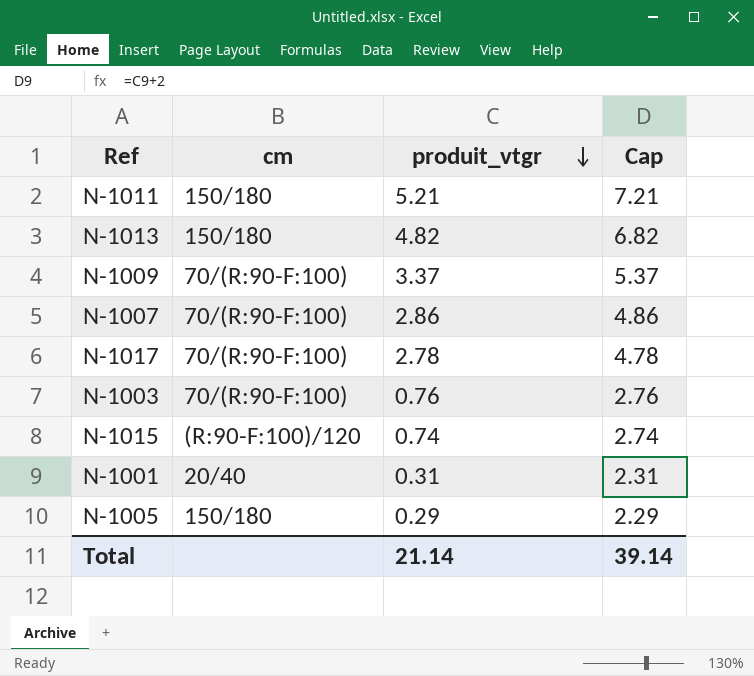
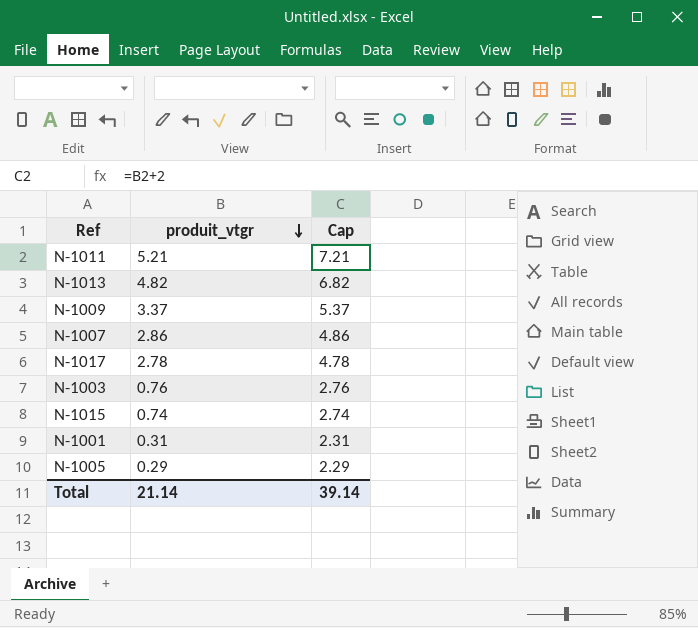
column cm | position: 2 -> none

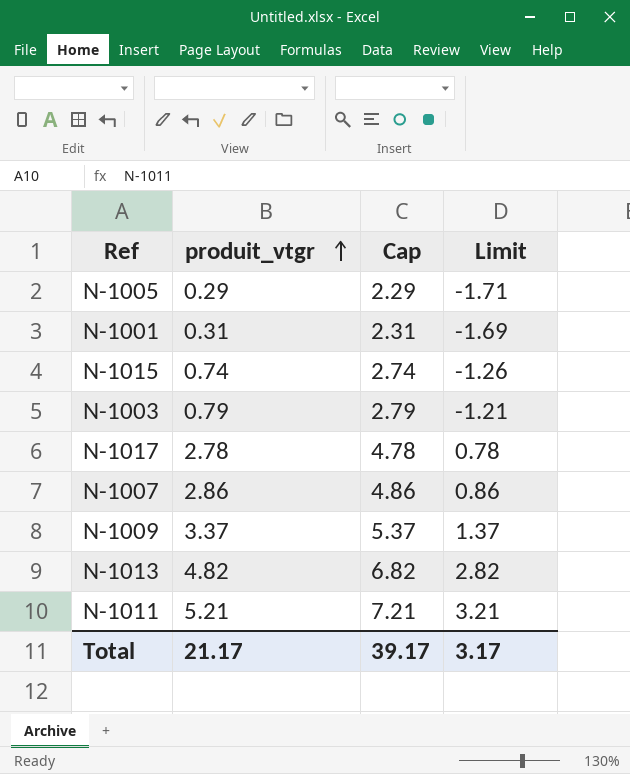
row order: produit_vtgr descending -> produit_vtgr ascending
column Limit | formula: none -> [produit_vtgr] - 2
N-1003 | produit_vtgr: 0.76 -> 0.79
N-1003 | Cap: 2.76 -> 2.79
Total | produit_vtgr: 21.14 -> 21.17
Total | Cap: 39.14 -> 39.17

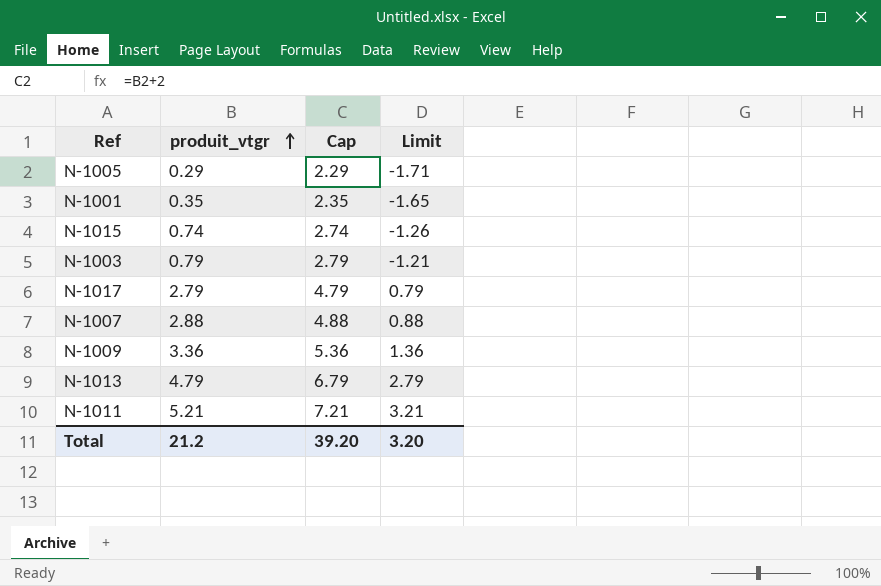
N-1001 | produit_vtgr: 0.31 -> 0.35
N-1001 | Cap: 2.31 -> 2.35
N-1001 | Limit: -1.69 -> -1.65
N-1017 | produit_vtgr: 2.78 -> 2.79
N-1017 | Cap: 4.78 -> 4.79
N-1017 | Limit: 0.78 -> 0.79
N-1007 | produit_vtgr: 2.86 -> 2.88
N-1007 | Cap: 4.86 -> 4.88
N-1007 | Limit: 0.86 -> 0.88
N-1009 | produit_vtgr: 3.37 -> 3.36
N-1009 | Cap: 5.37 -> 5.36
N-1009 | Limit: 1.37 -> 1.36
N-1013 | produit_vtgr: 4.82 -> 4.79
N-1013 | Cap: 6.82 -> 6.79
N-1013 | Limit: 2.82 -> 2.79
Total | produit_vtgr: 21.17 -> 21.2
Total | Cap: 39.17 -> 39.20
Total | Limit: 3.17 -> 3.20

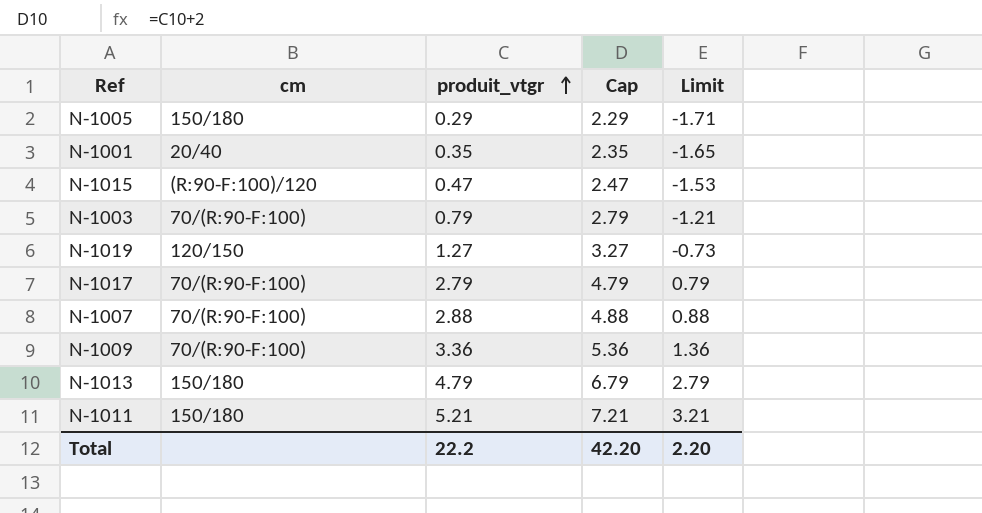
column cm | position: none -> 2
N-1015 | produit_vtgr: 0.74 -> 0.47
N-1015 | Cap: 2.74 -> 2.47
N-1015 | Limit: -1.26 -> -1.53
row N-1019: none -> 120/150 | 1.27 | 3.27 | -0.73
Total | produit_vtgr: 21.2 -> 22.2
Total | Cap: 39.20 -> 42.20
Total | Limit: 3.20 -> 2.20

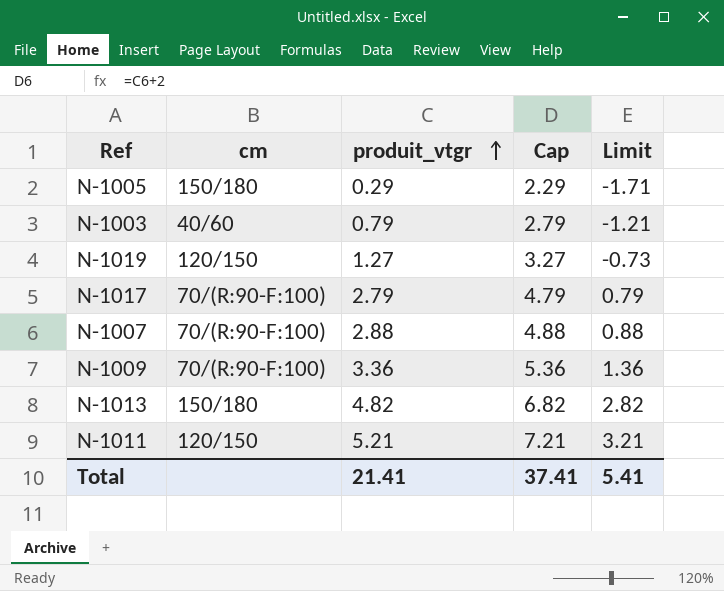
row N-1001: 20/40 | 0.35 | 2.35 | -1.65 -> none
row N-1015: (R:90-F:100)/120 | 0.47 | 2.47 | -1.53 -> none
N-1003 | cm: 70/(R:90-F:100) -> 40/60
N-1013 | produit_vtgr: 4.79 -> 4.82
N-1013 | Cap: 6.79 -> 6.82
N-1013 | Limit: 2.79 -> 2.82
N-1011 | cm: 150/180 -> 120/150
Total | produit_vtgr: 22.2 -> 21.41
Total | Cap: 42.20 -> 37.41
Total | Limit: 2.20 -> 5.41

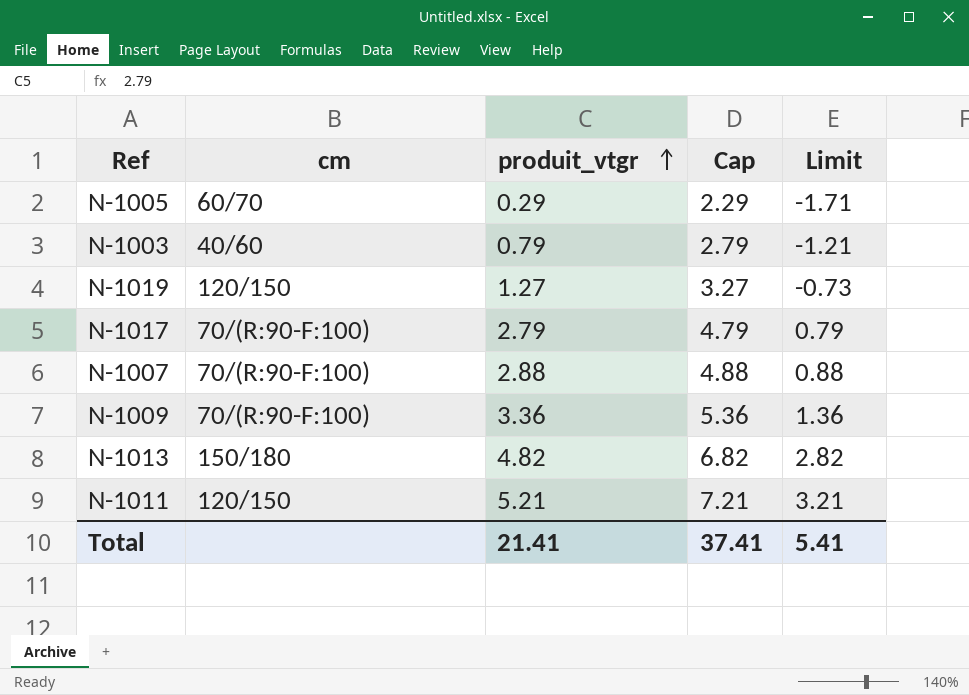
N-1005 | cm: 150/180 -> 60/70

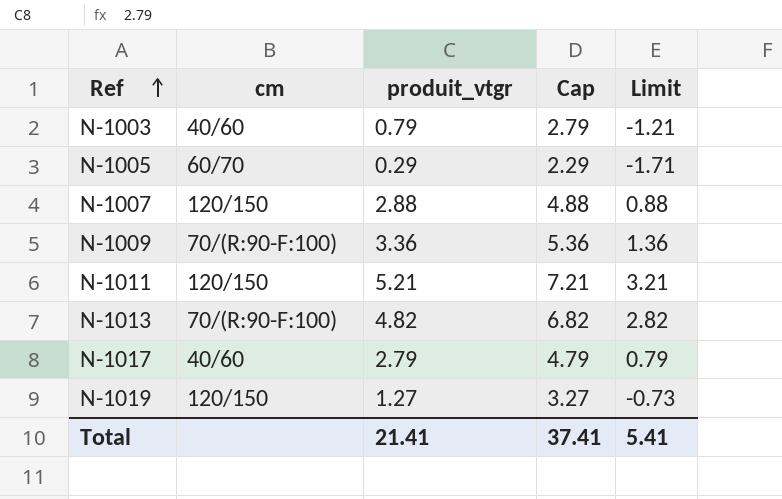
row order: produit_vtgr ascending -> Ref ascending
N-1007 | cm: 70/(R:90-F:100) -> 120/150
N-1013 | cm: 150/180 -> 70/(R:90-F:100)
N-1017 | cm: 70/(R:90-F:100) -> 40/60

